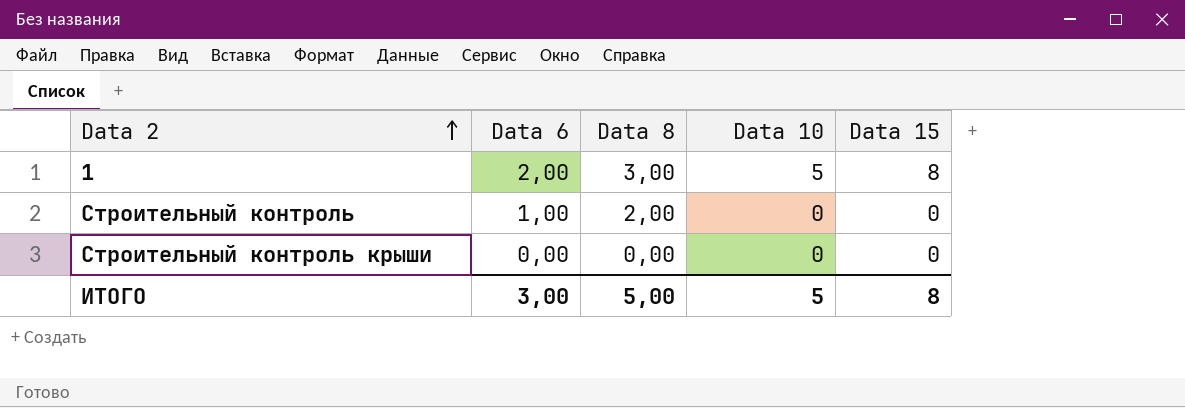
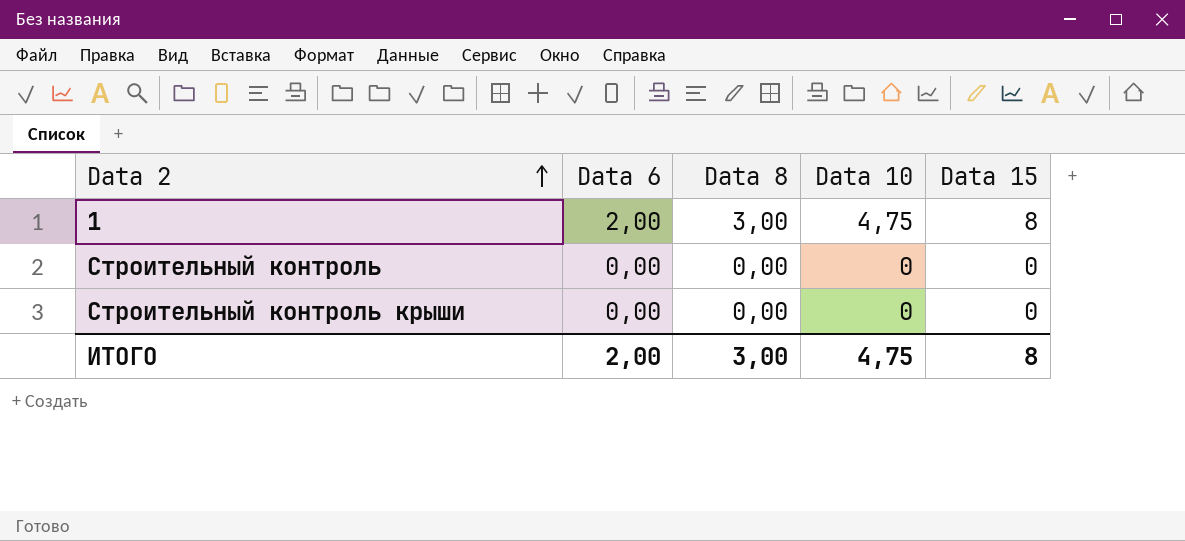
1 | Data 10: 5 -> 4,75
Строительный контроль | Data 6: 1,00 -> 0,00
Строительный контроль | Data 8: 2,00 -> 0,00
ИТОГО | Data 6: 3,00 -> 2,00
ИТОГО | Data 8: 5,00 -> 3,00
ИТОГО | Data 10: 5 -> 4,75

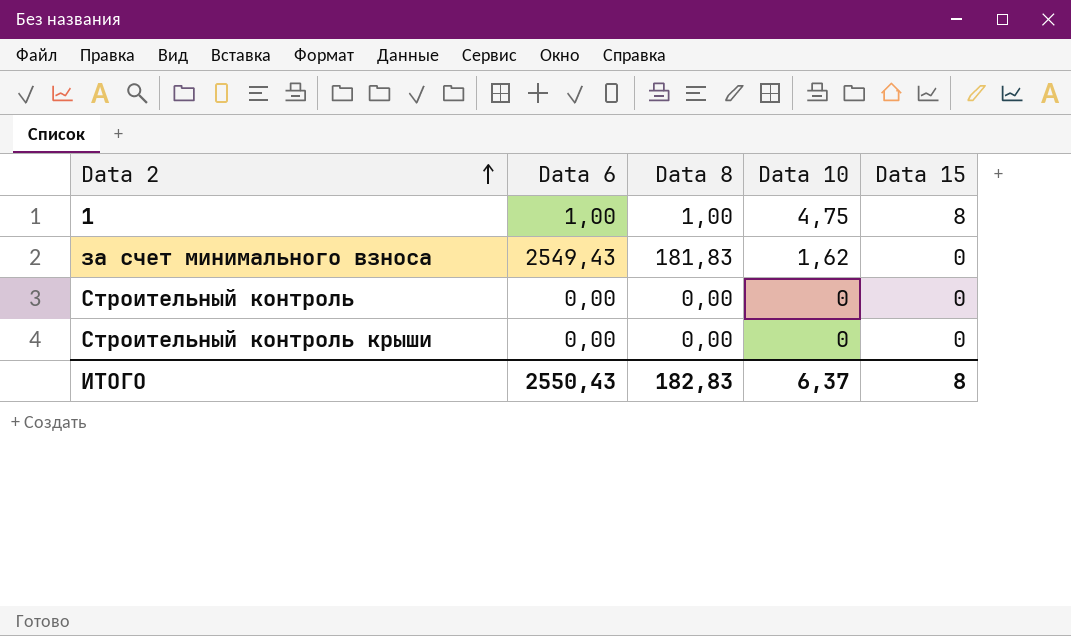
1 | Data 6: 2,00 -> 1,00
1 | Data 8: 3,00 -> 1,00
row за счет минимального взноса: none -> 2549,43 | 181,83 | 1,62 | 0
ИТОГО | Data 6: 2,00 -> 2550,43
ИТОГО | Data 8: 3,00 -> 182,83
ИТОГО | Data 10: 4,75 -> 6,37

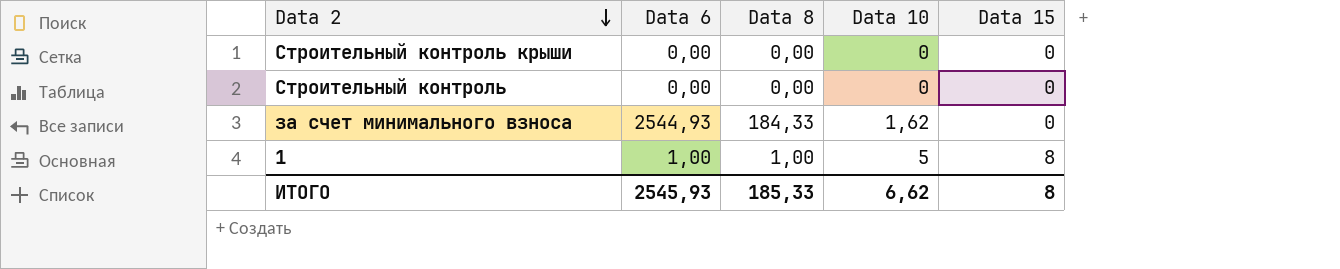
row order: Data 2 ascending -> Data 2 descending
за счет минимального взноса | Data 6: 2549,43 -> 2544,93
за счет минимального взноса | Data 8: 181,83 -> 184,33
1 | Data 10: 4,75 -> 5
ИТОГО | Data 6: 2550,43 -> 2545,93
ИТОГО | Data 8: 182,83 -> 185,33
ИТОГО | Data 10: 6,37 -> 6,62

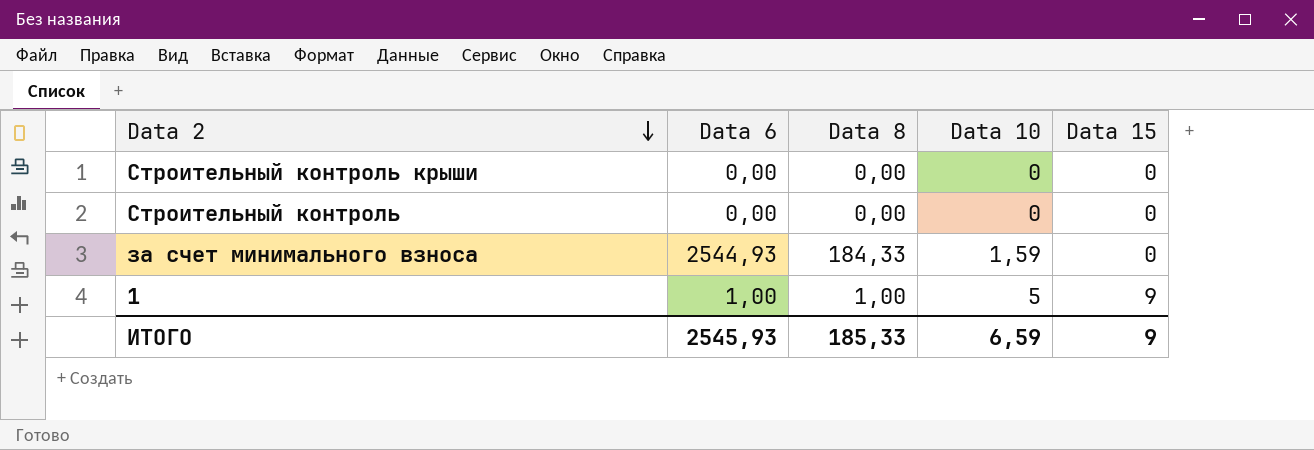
за счет минимального взноса | Data 10: 1,62 -> 1,59
1 | Data 15: 8 -> 9
ИТОГО | Data 10: 6,62 -> 6,59
ИТОГО | Data 15: 8 -> 9

